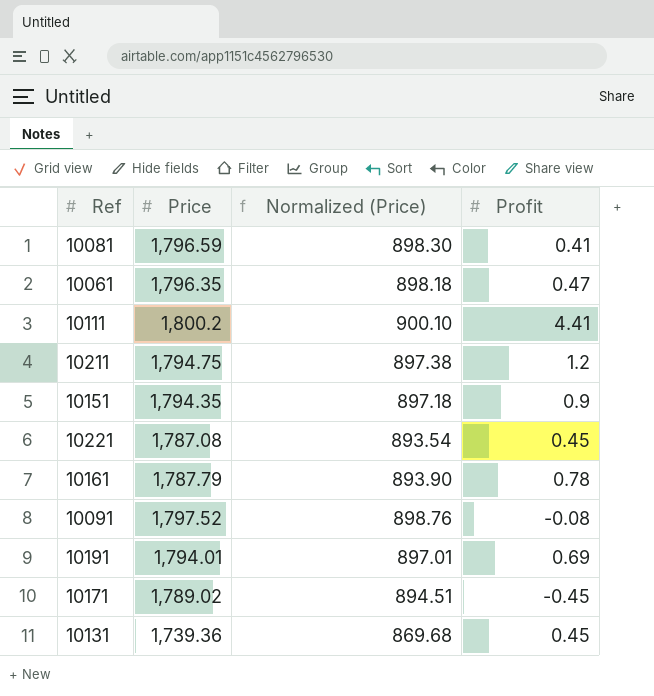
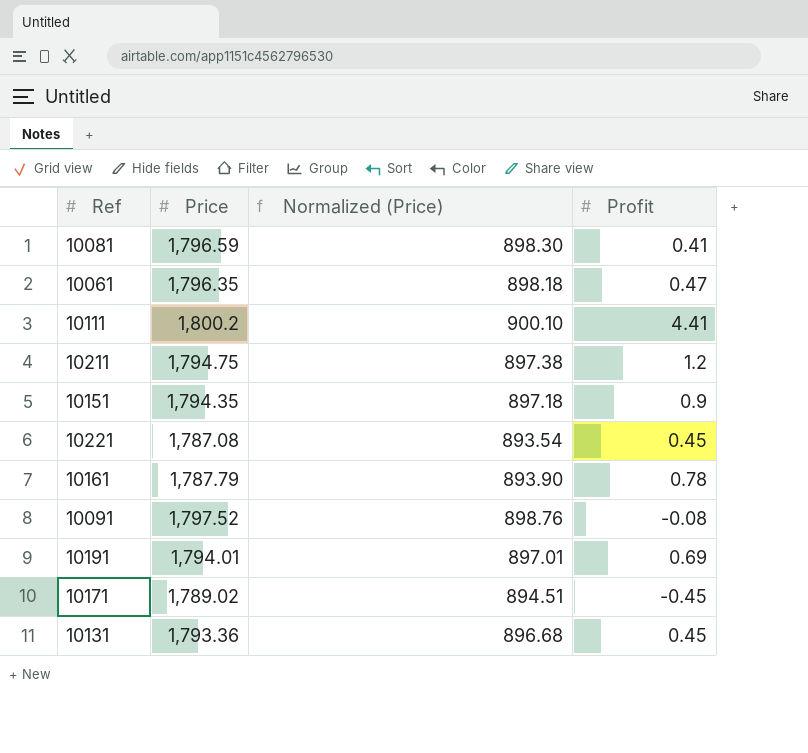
10131 | Price: 1,739.36 -> 1,793.36
10131 | Normalized (Price): 869.68 -> 896.68

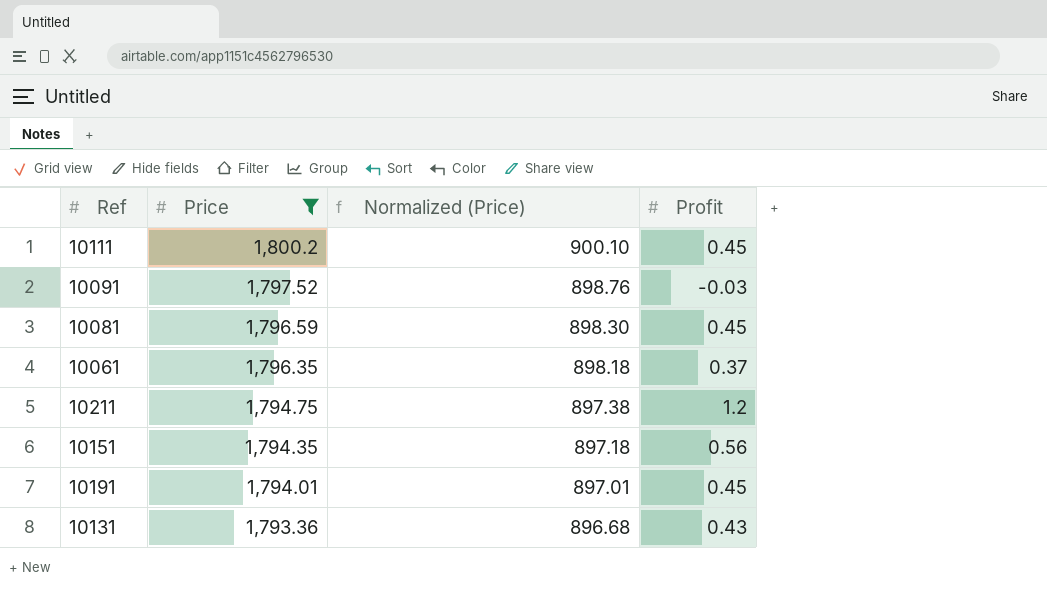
filter: none -> Price >= 1,793.36
row order: none -> Price descending
10111 | Profit: 4.41 -> 0.45
10091 | Profit: -0.08 -> -0.03
10081 | Profit: 0.41 -> 0.45
10061 | Profit: 0.47 -> 0.37
10151 | Profit: 0.9 -> 0.56
10191 | Profit: 0.69 -> 0.45
10131 | Profit: 0.45 -> 0.43

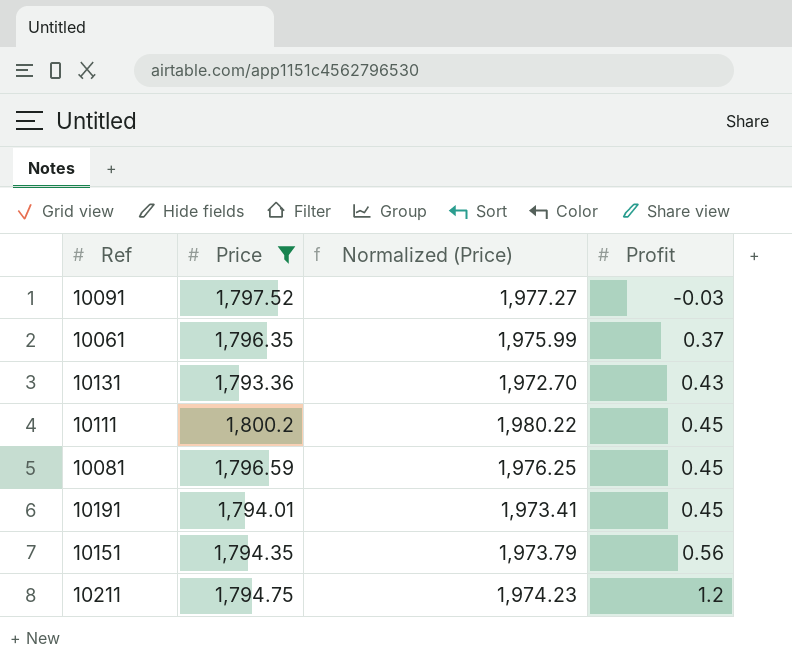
row order: Price descending -> Profit ascending
column Normalized (Price) | formula: [Price] * 0.5 -> [Price] * 1.1

